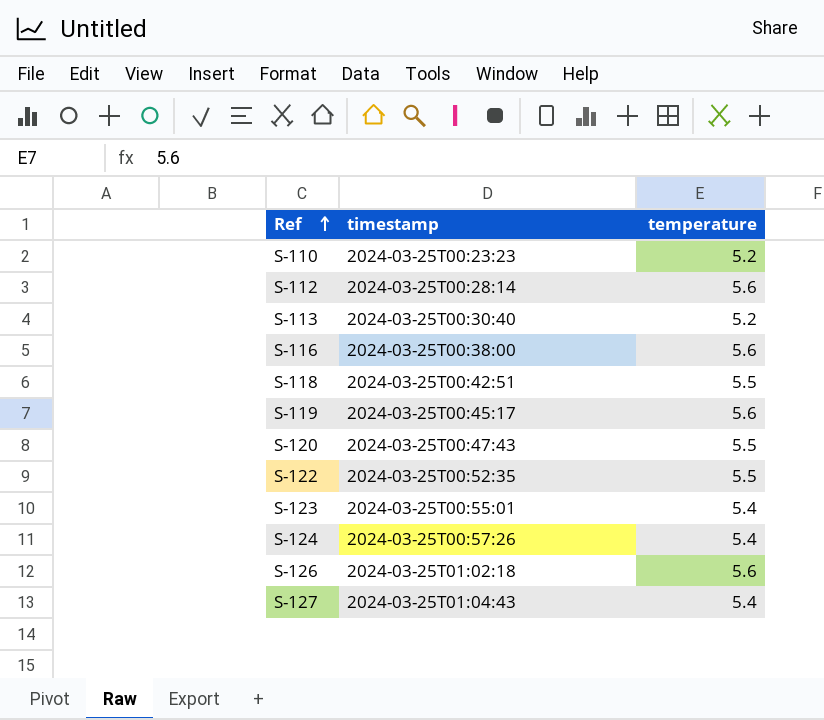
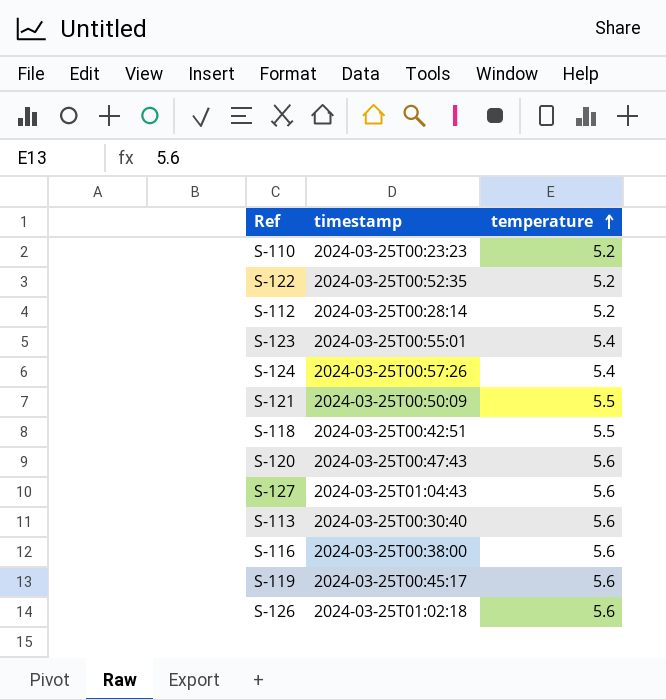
row order: Ref ascending -> temperature ascending
S-122 | temperature: 5.5 -> 5.2
S-112 | temperature: 5.6 -> 5.2
row S-121: none -> 2024-03-25T00:50:09 | 5.5
S-120 | temperature: 5.5 -> 5.6
S-127 | temperature: 5.4 -> 5.6
S-113 | temperature: 5.2 -> 5.6

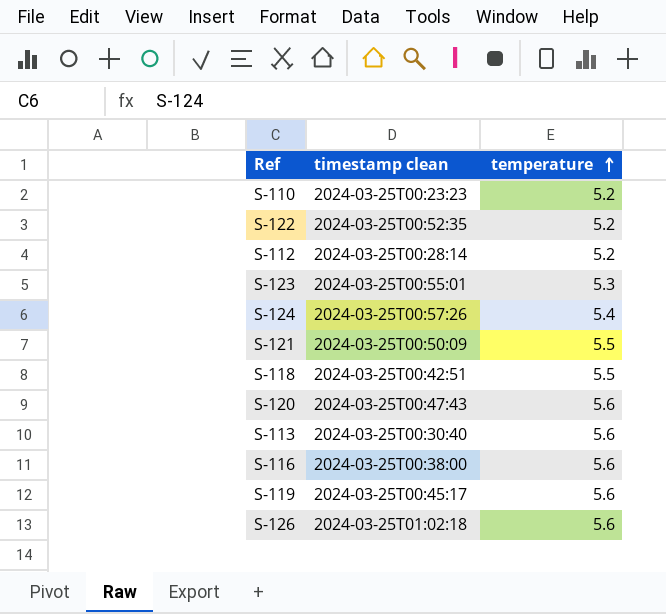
column name: timestamp -> timestamp clean
row S-127: 2024-03-25T01:04:43 | 5.6 -> none
S-123 | temperature: 5.4 -> 5.3

